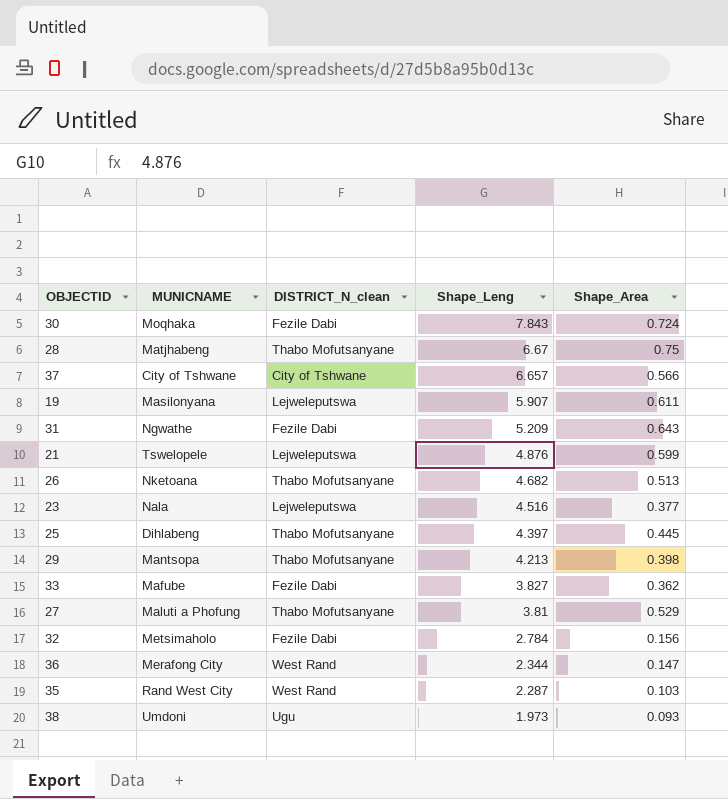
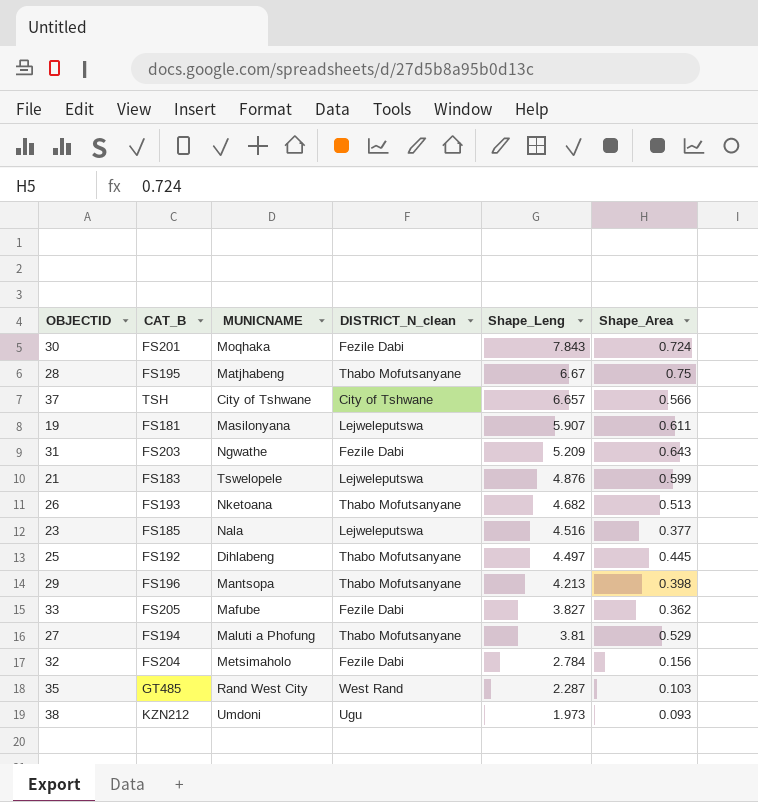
column CAT_B | position: none -> 2
row 36: Merafong City | West Rand | 2.344 | 0.147 -> none
25 | Shape_Leng: 4.397 -> 4.497

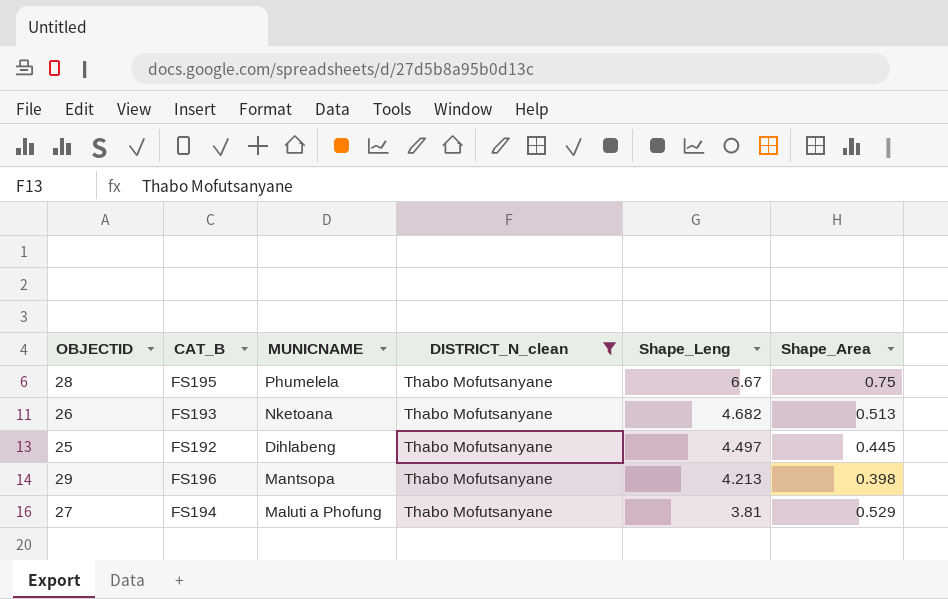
filter: none -> DISTRICT_N_clean = Thabo Mofutsanyane
28 | MUNICNAME: Matjhabeng -> Phumelela

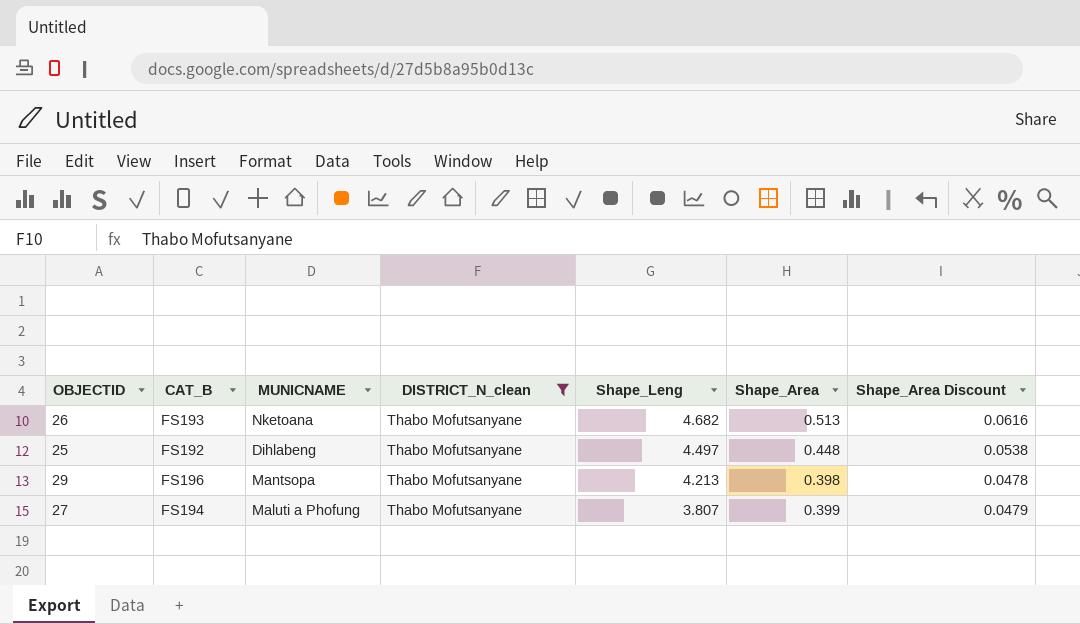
column Shape_Area Discount | formula: none -> [Shape_Area] * 0.12
row 28: FS195 | Phumelela | Thabo Mofutsanyane | 6.67 | 0.75 -> none
25 | Shape_Area: 0.445 -> 0.448
27 | Shape_Leng: 3.81 -> 3.807
27 | Shape_Area: 0.529 -> 0.399

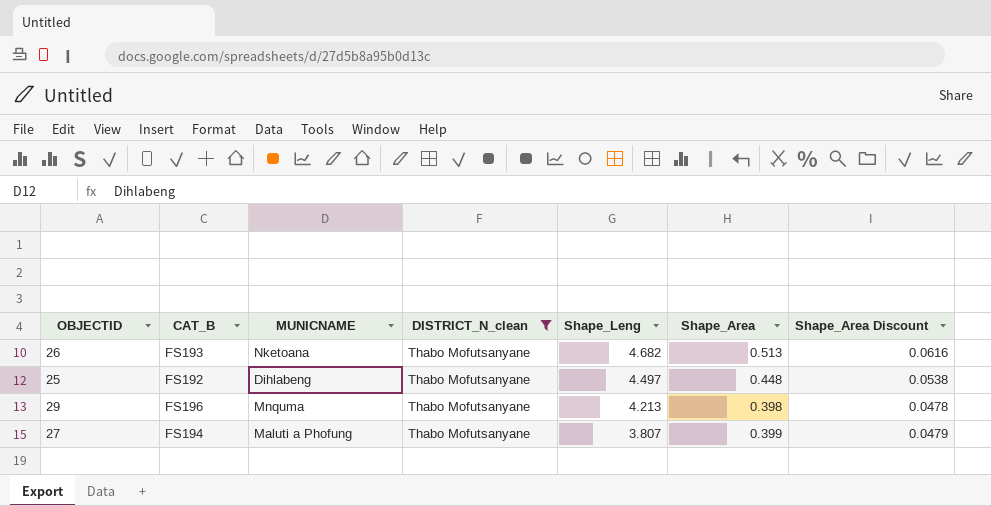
29 | MUNICNAME: Mantsopa -> Mnquma

